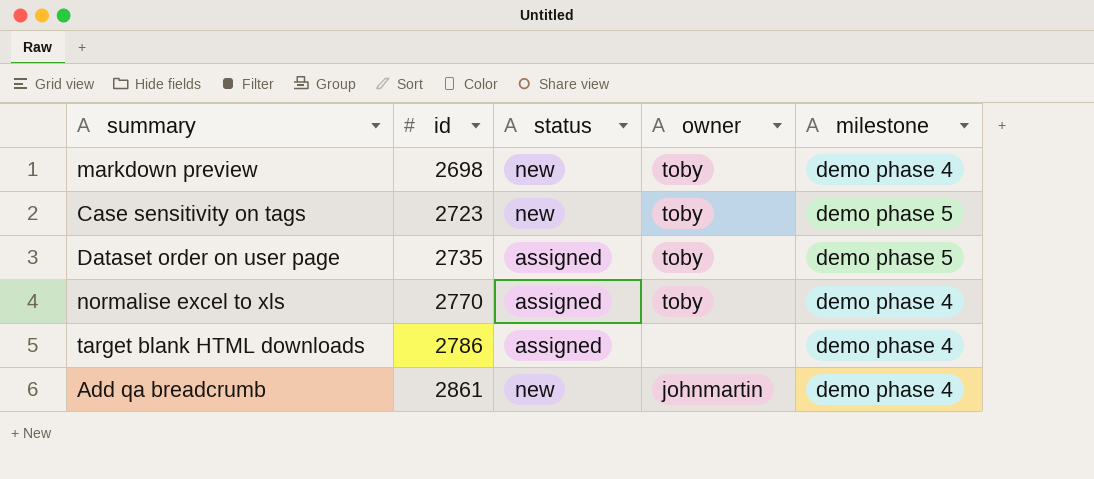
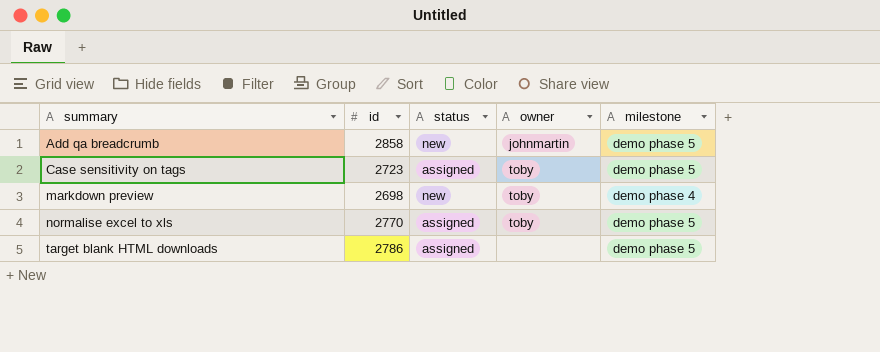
row order: id ascending -> summary ascending
row Dataset order on user page: 2735 | assigned | toby | demo phase 5 -> none
Add qa breadcrumb | id: 2861 -> 2858
Add qa breadcrumb | milestone: demo phase 4 -> demo phase 5
Case sensitivity on tags | status: new -> assigned
normalise excel to xls | milestone: demo phase 4 -> demo phase 5
target blank HTML downloads | milestone: demo phase 4 -> demo phase 5

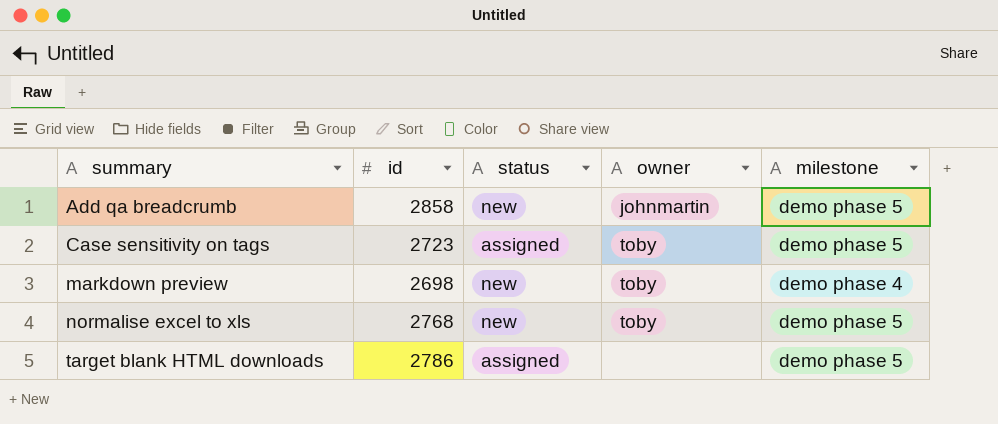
normalise excel to xls | id: 2770 -> 2768
normalise excel to xls | status: assigned -> new

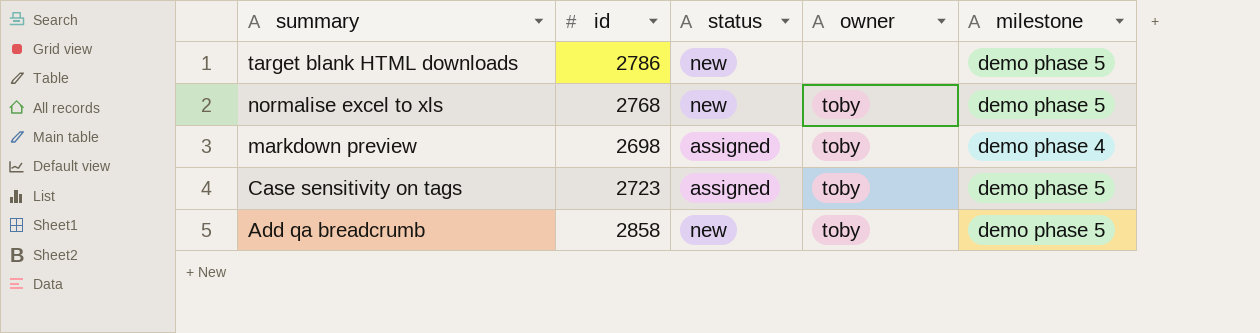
row order: summary ascending -> summary descending
target blank HTML downloads | status: assigned -> new
markdown preview | status: new -> assigned
Add qa breadcrumb | owner: johnmartin -> toby

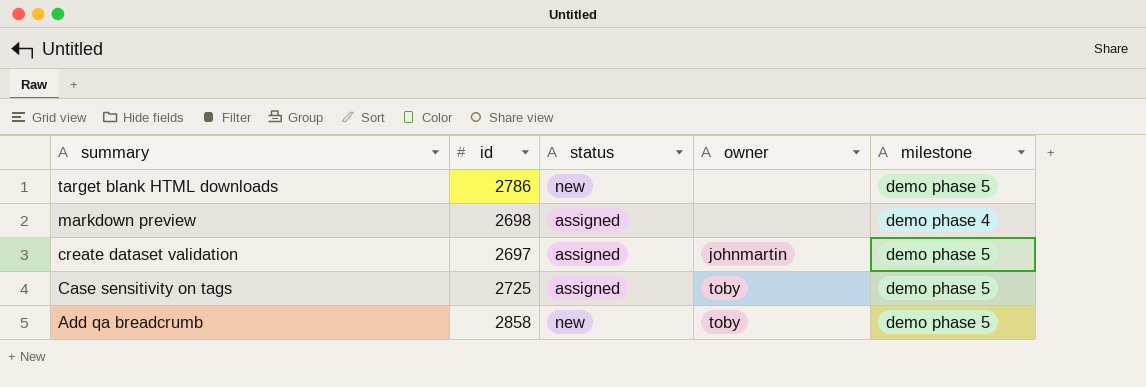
row normalise excel to xls: 2768 | new | toby | demo phase 5 -> none
markdown preview | owner: toby -> none
row create dataset validation: none -> 2697 | assigned | johnmartin | demo phase 5
Case sensitivity on tags | id: 2723 -> 2725

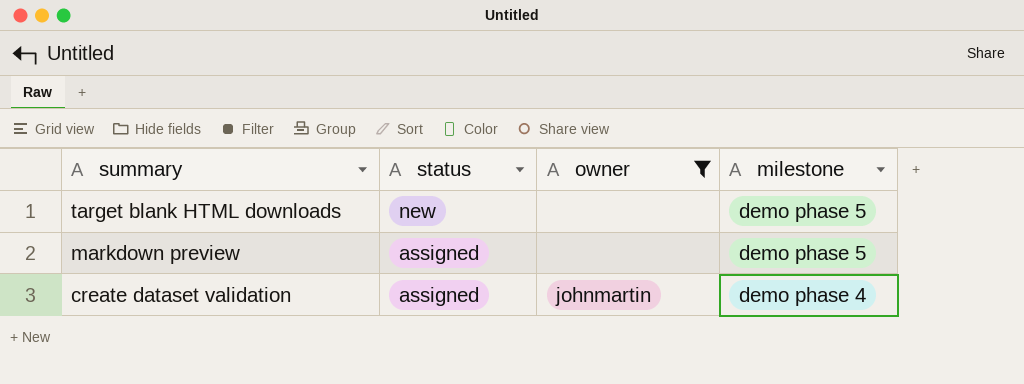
filter: none -> owner != toby
column id | position: 2 -> none
markdown preview | milestone: demo phase 4 -> demo phase 5
create dataset validation | milestone: demo phase 5 -> demo phase 4

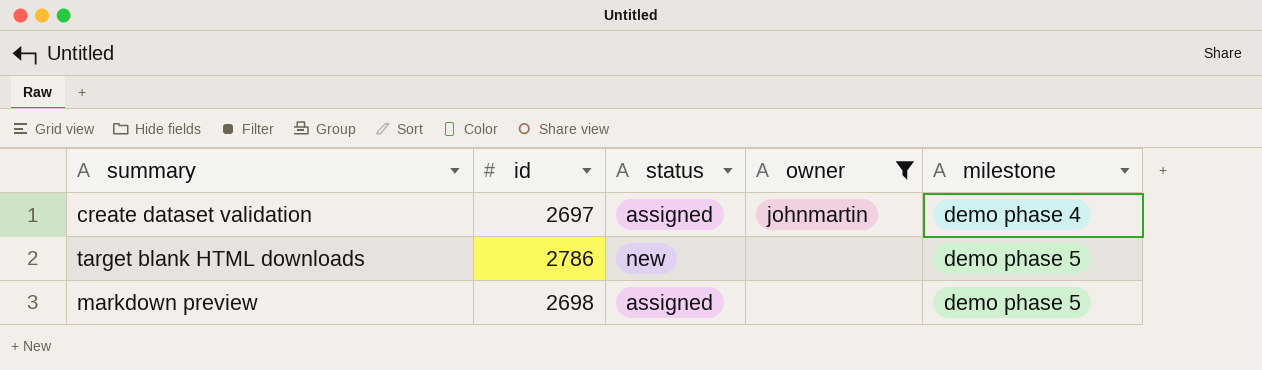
row order: summary descending -> milestone ascending
column id | position: none -> 2

